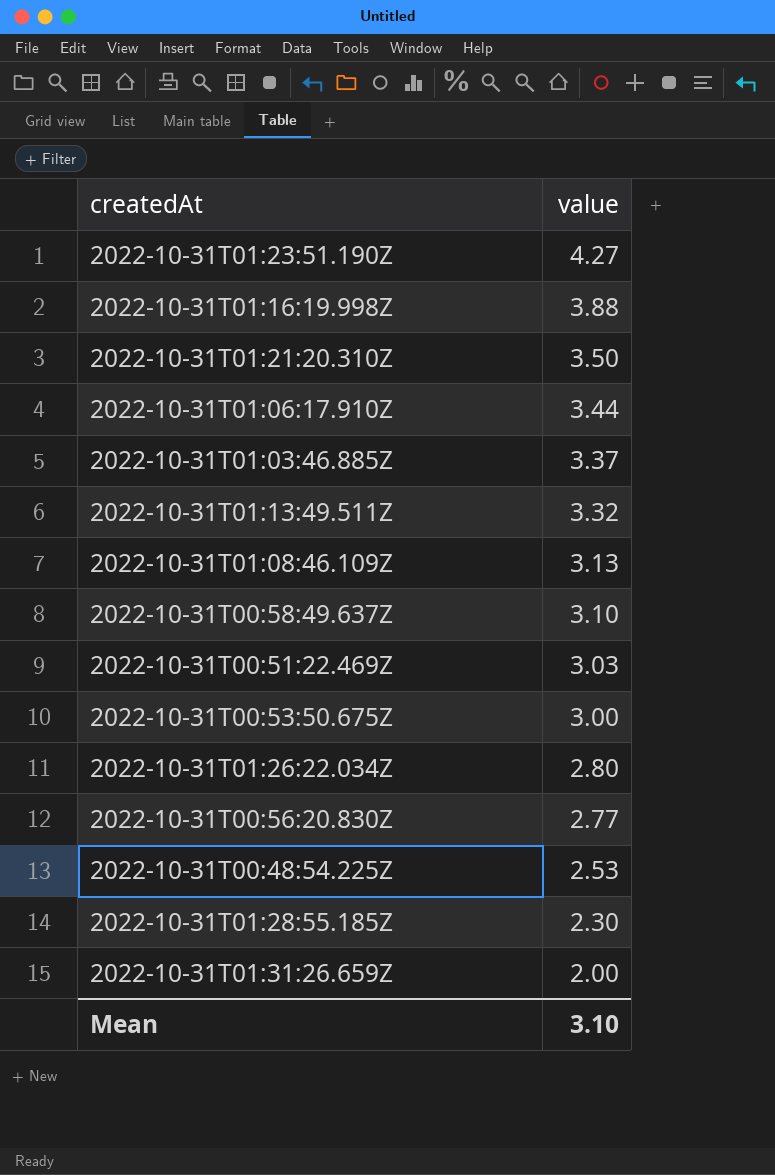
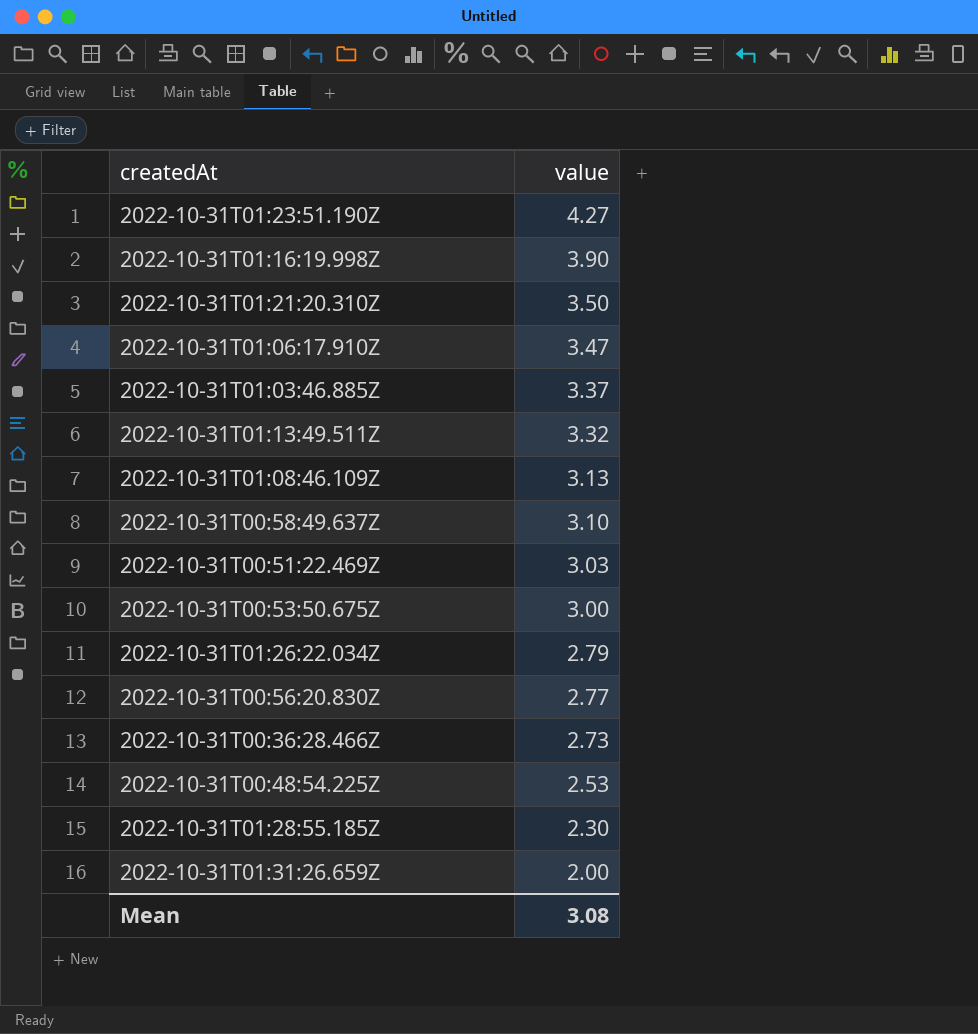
2022-10-31T01:16:19.998Z | value: 3.88 -> 3.90
2022-10-31T01:06:17.910Z | value: 3.44 -> 3.47
2022-10-31T01:26:22.034Z | value: 2.80 -> 2.79
row 2022-10-31T00:36:28.466Z: none -> 2.73
Mean | value: 3.10 -> 3.08

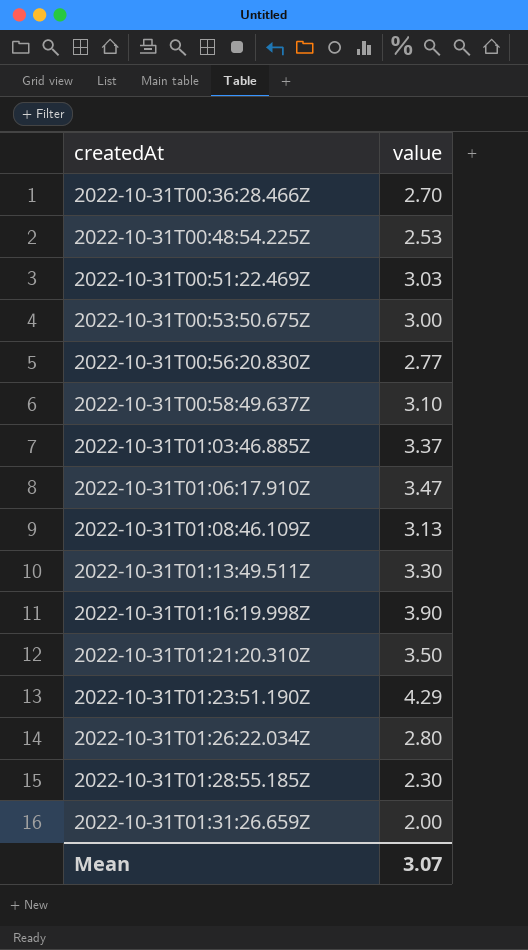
row order: value descending -> createdAt ascending
2022-10-31T00:36:28.466Z | value: 2.73 -> 2.70
2022-10-31T01:13:49.511Z | value: 3.32 -> 3.30
2022-10-31T01:23:51.190Z | value: 4.27 -> 4.29
2022-10-31T01:26:22.034Z | value: 2.79 -> 2.80
Mean | value: 3.08 -> 3.07

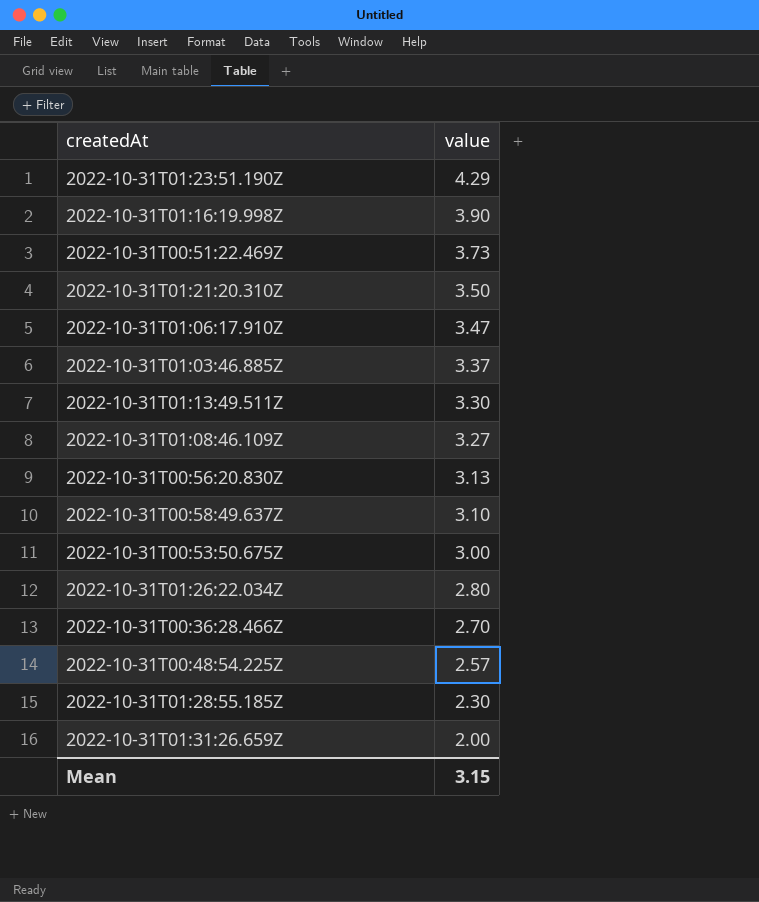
row order: createdAt ascending -> value descending
2022-10-31T00:51:22.469Z | value: 3.03 -> 3.73
2022-10-31T01:08:46.109Z | value: 3.13 -> 3.27
2022-10-31T00:56:20.830Z | value: 2.77 -> 3.13
2022-10-31T00:48:54.225Z | value: 2.53 -> 2.57
Mean | value: 3.07 -> 3.15

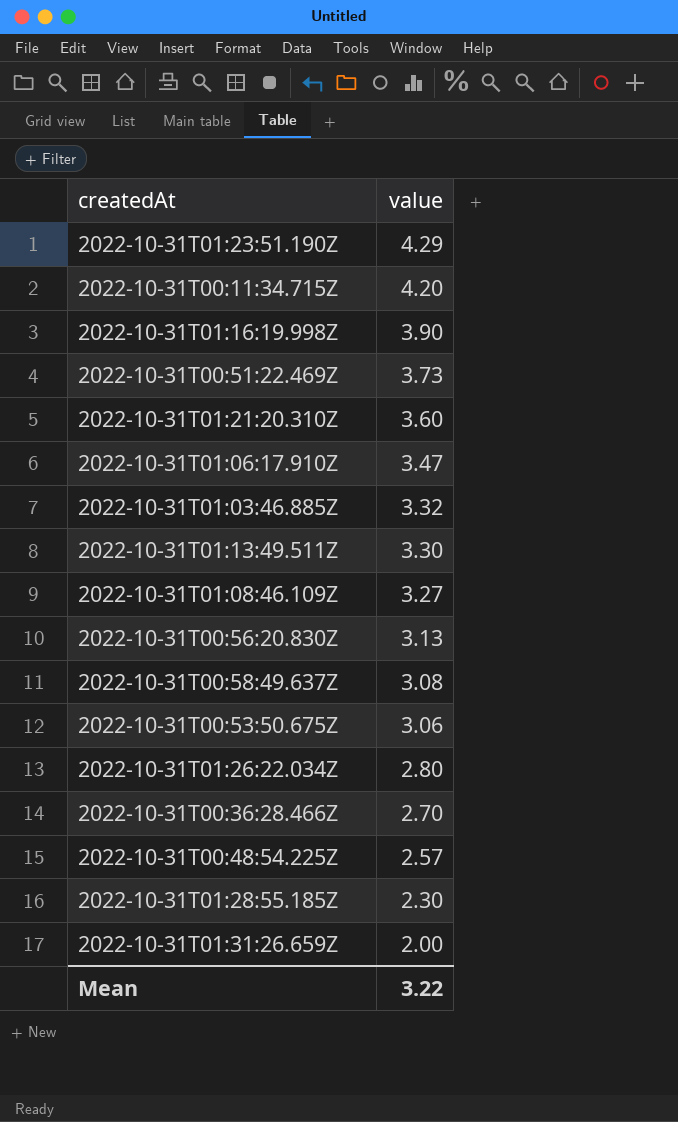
row 2022-10-31T00:11:34.715Z: none -> 4.20
2022-10-31T01:21:20.310Z | value: 3.50 -> 3.60
2022-10-31T01:03:46.885Z | value: 3.37 -> 3.32
2022-10-31T00:58:49.637Z | value: 3.10 -> 3.08
2022-10-31T00:53:50.675Z | value: 3.00 -> 3.06
Mean | value: 3.15 -> 3.22

